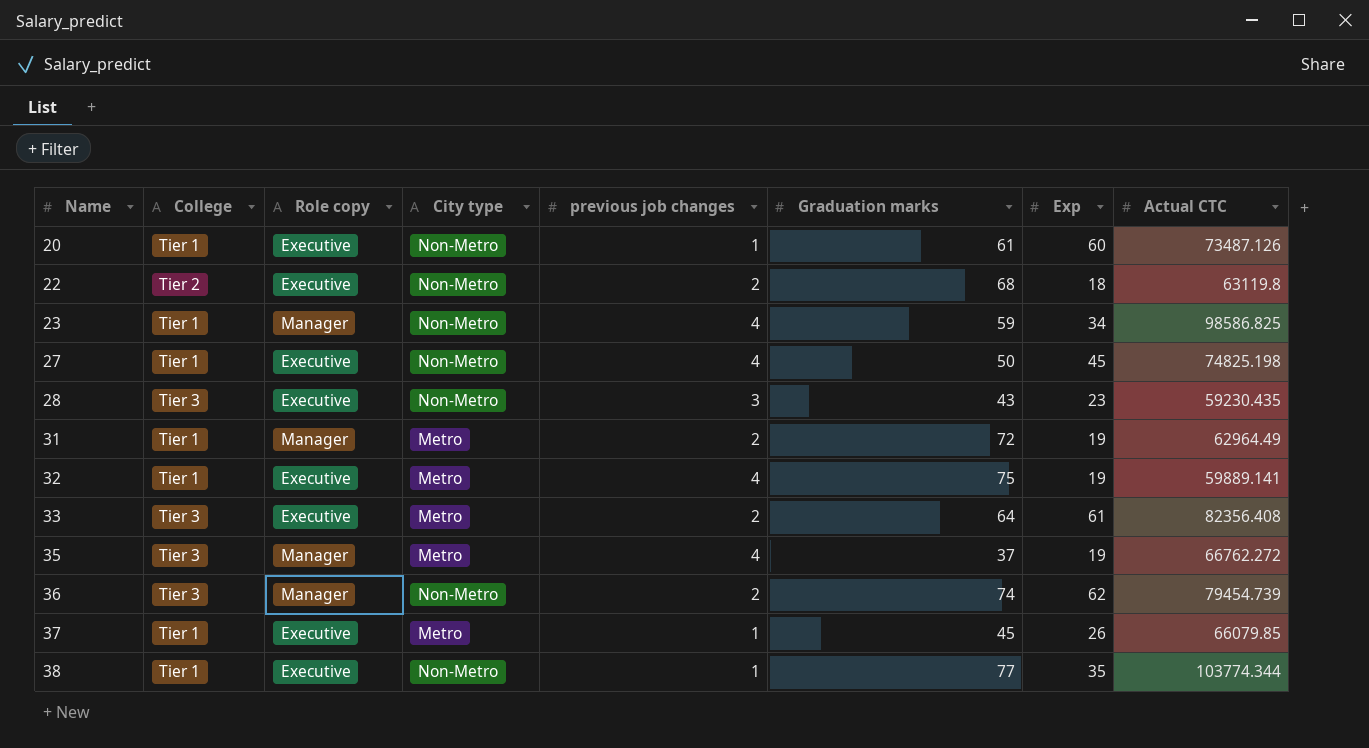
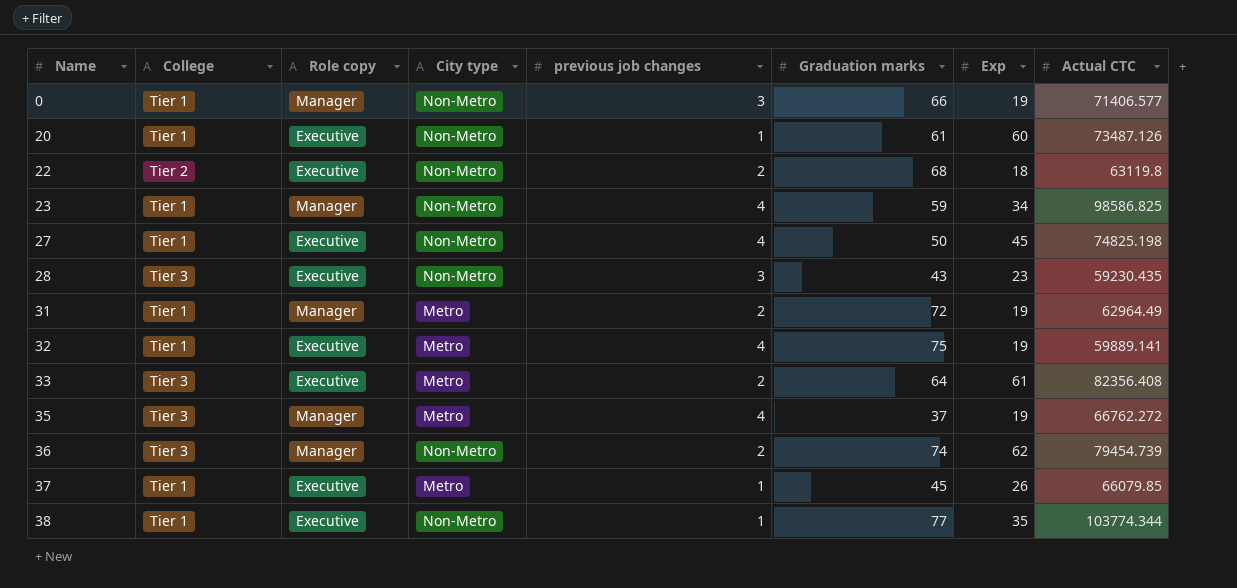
row 0: none -> Tier 1 | Manager | Non-Metro | 3 | 66 | 19 | 71406.577

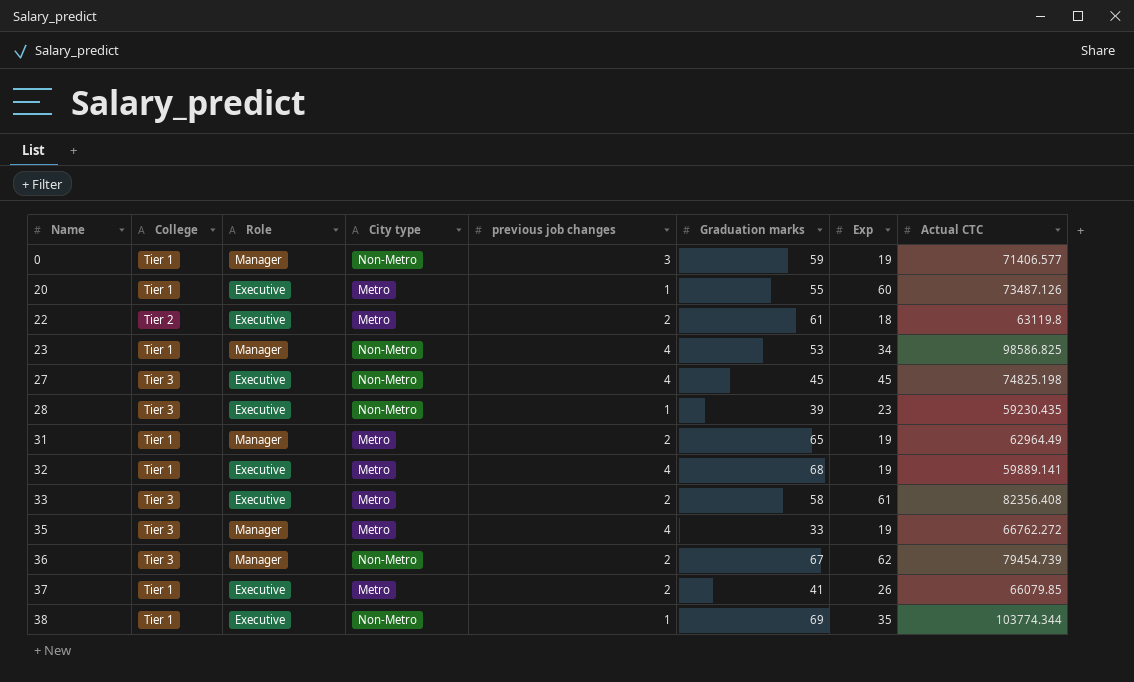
column name: Role copy -> Role
0 | Graduation marks: 66 -> 59
20 | City type: Non-Metro -> Metro
20 | Graduation marks: 61 -> 55
22 | City type: Non-Metro -> Metro
22 | Graduation marks: 68 -> 61
23 | Graduation marks: 59 -> 53
27 | College: Tier 1 -> Tier 3
27 | Graduation marks: 50 -> 45
28 | previous job changes: 3 -> 1
28 | Graduation marks: 43 -> 39
31 | Graduation marks: 72 -> 65
32 | Graduation marks: 75 -> 68
33 | Graduation marks: 64 -> 58
35 | Graduation marks: 37 -> 33
36 | Graduation marks: 74 -> 67
37 | previous job changes: 1 -> 2
37 | Graduation marks: 45 -> 41
38 | Graduation marks: 77 -> 69

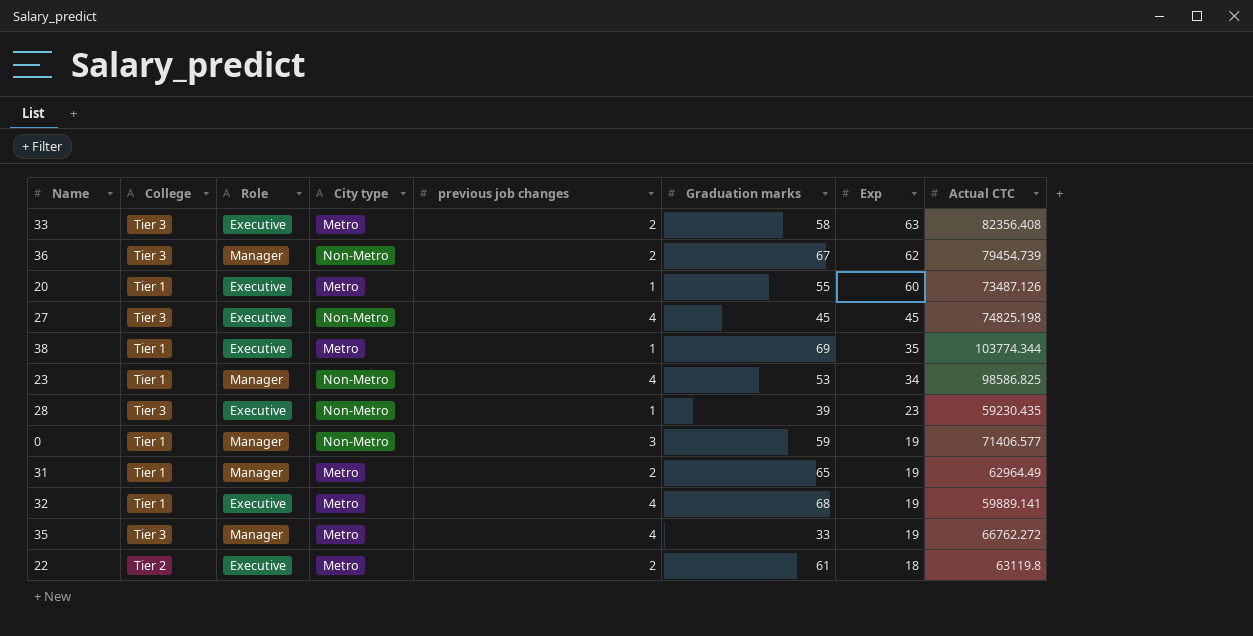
row order: Name ascending -> Exp descending
row 37: Tier 1 | Executive | Metro | 2 | 41 | 26 | 66079.85 -> none
33 | Exp: 61 -> 63
38 | City type: Non-Metro -> Metro

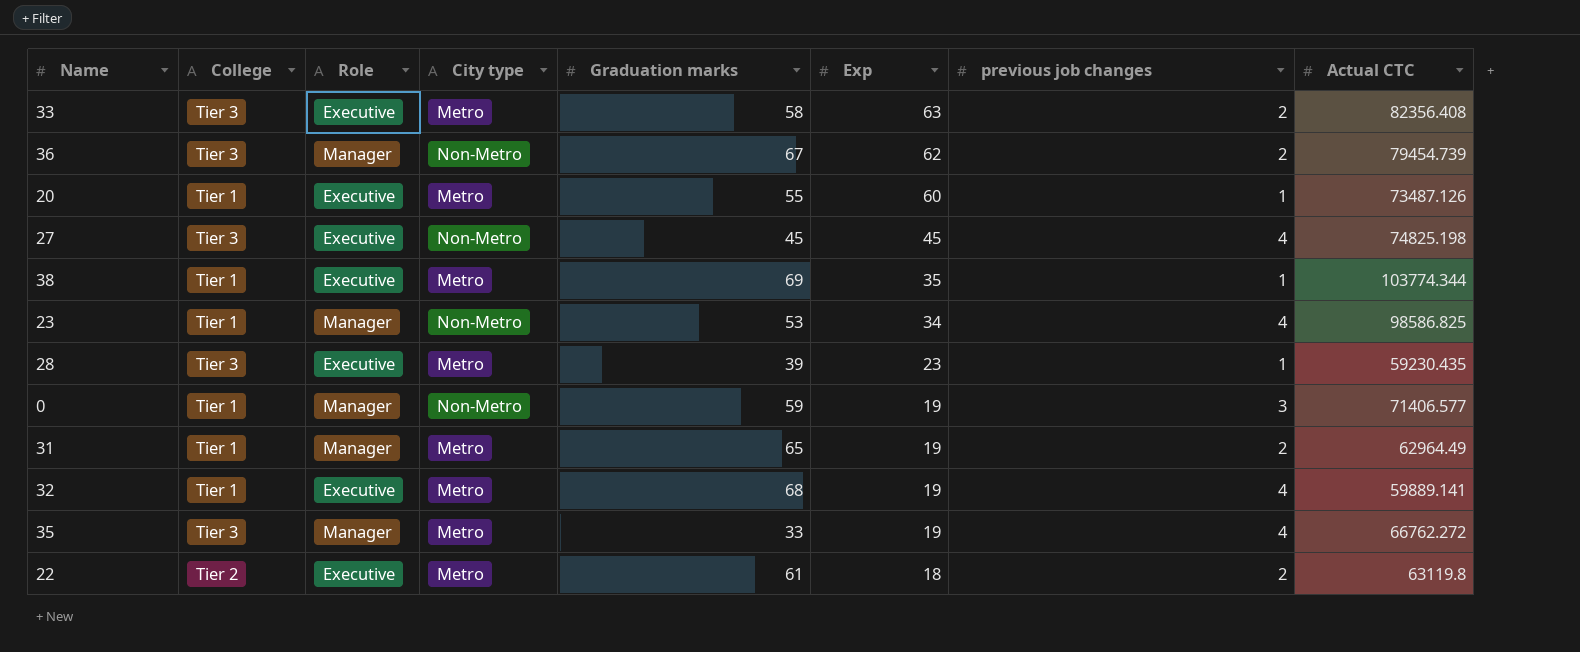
column previous job changes | position: 5 -> 7
28 | City type: Non-Metro -> Metro

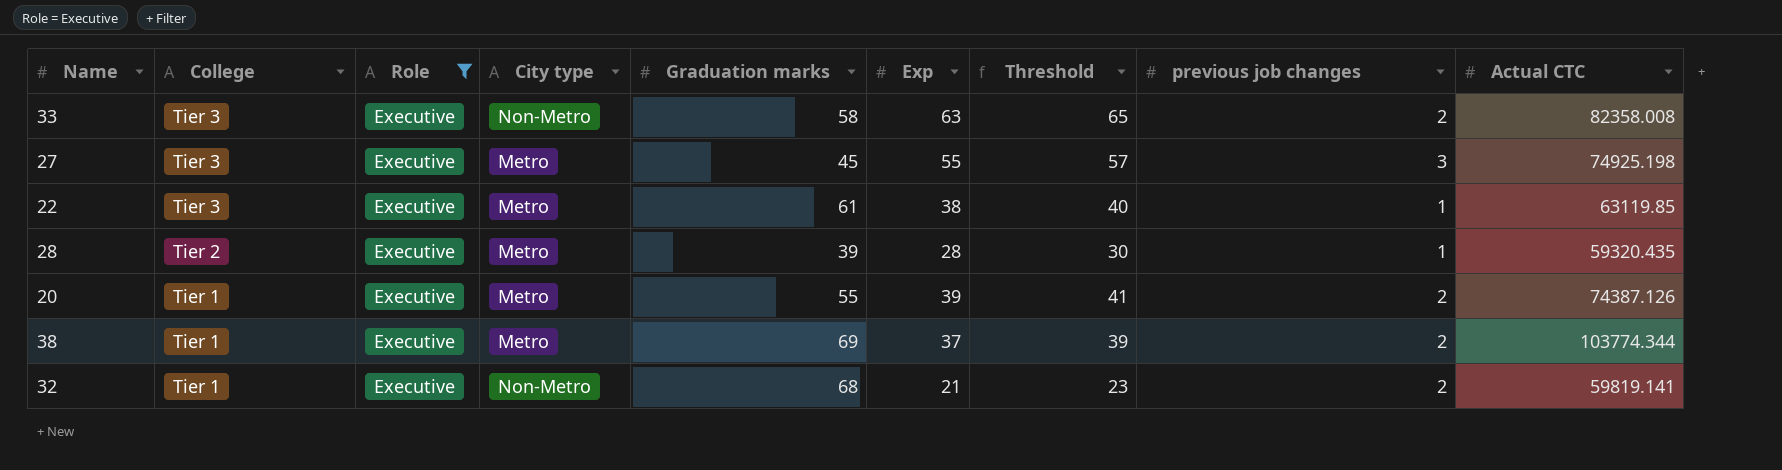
filter: none -> Role = Executive
row order: Exp descending -> College descending
column Threshold | formula: none -> [Exp] + 2
33 | City type: Metro -> Non-Metro
33 | Actual CTC: 82356.408 -> 82358.008
27 | City type: Non-Metro -> Metro
27 | Exp: 45 -> 55
27 | previous job changes: 4 -> 3
27 | Actual CTC: 74825.198 -> 74925.198
22 | College: Tier 2 -> Tier 3
22 | Exp: 18 -> 38
22 | previous job changes: 2 -> 1
22 | Actual CTC: 63119.8 -> 63119.85
28 | College: Tier 3 -> Tier 2
28 | Exp: 23 -> 28
28 | Actual CTC: 59230.435 -> 59320.435
20 | Exp: 60 -> 39
20 | previous job changes: 1 -> 2
20 | Actual CTC: 73487.126 -> 74387.126
38 | Exp: 35 -> 37
38 | previous job changes: 1 -> 2
32 | City type: Metro -> Non-Metro
32 | Exp: 19 -> 21
32 | previous job changes: 4 -> 2
32 | Actual CTC: 59889.141 -> 59819.141

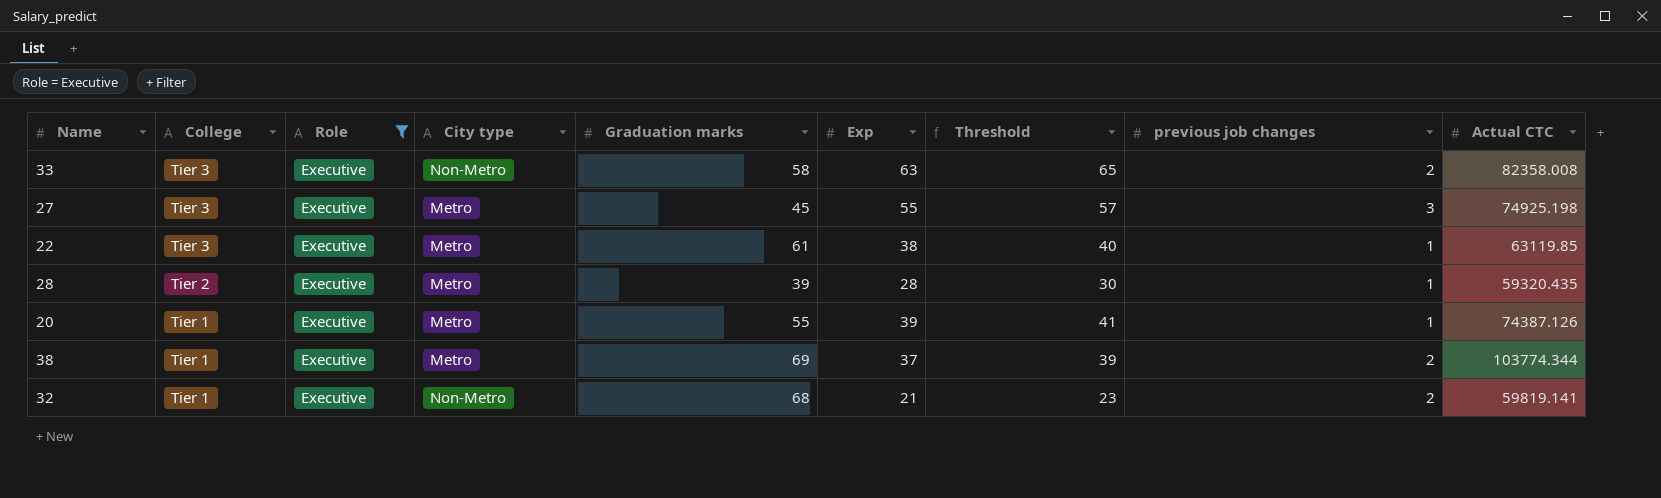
20 | previous job changes: 2 -> 1

